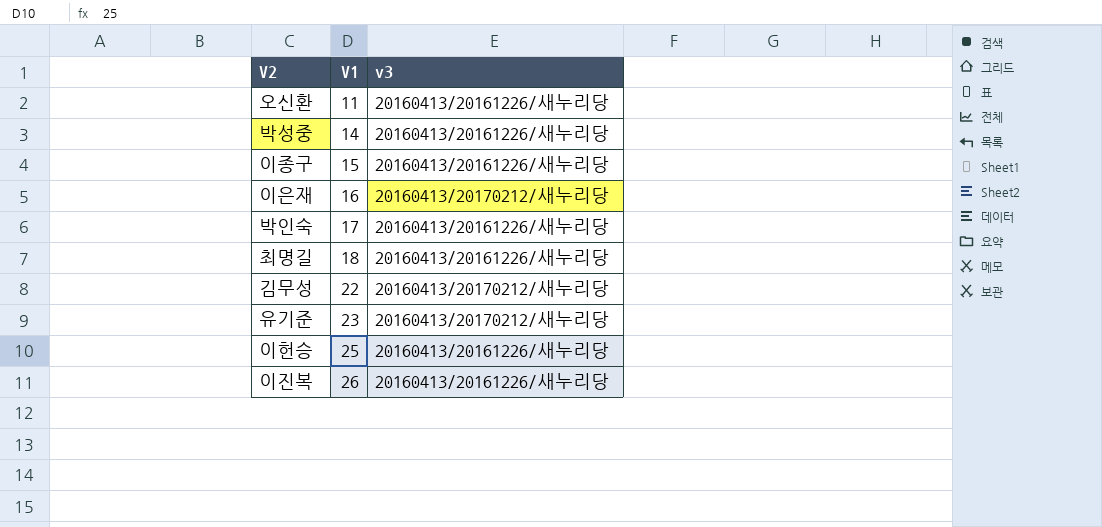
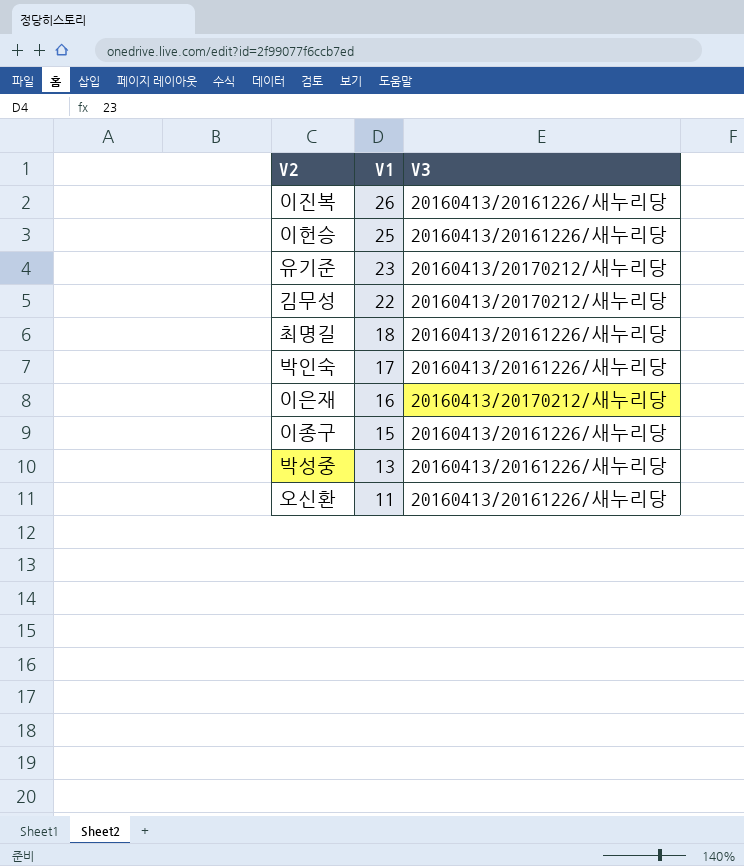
row order: V1 ascending -> V1 descending
column name: v3 -> V3
박성중 | V1: 14 -> 13

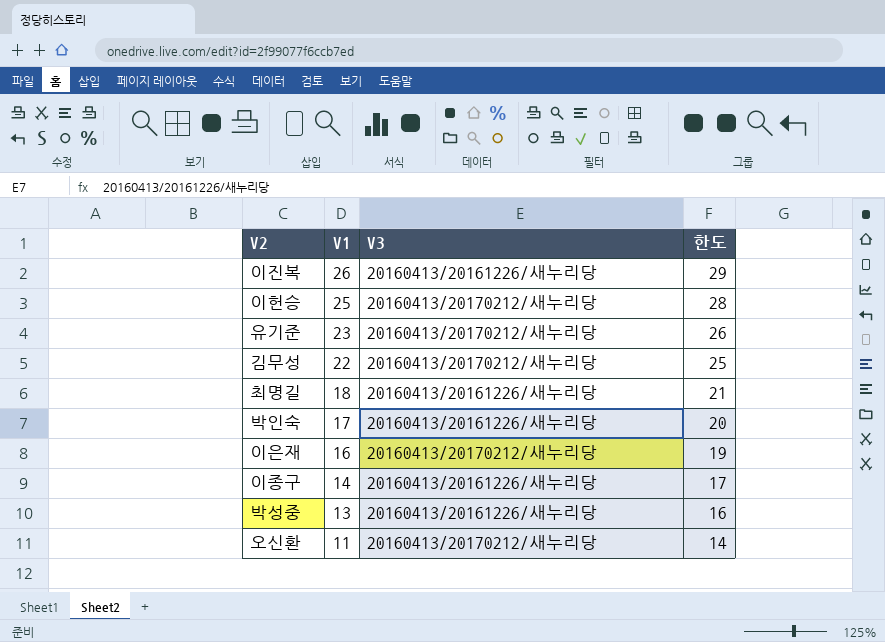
column 한도 | formula: none -> [V1] + 3
이헌승 | V3: 20160413/20161226/새누리당 -> 20160413/20170212/새누리당
이종구 | V1: 15 -> 14
오신환 | V3: 20160413/20161226/새누리당 -> 20160413/20170212/새누리당

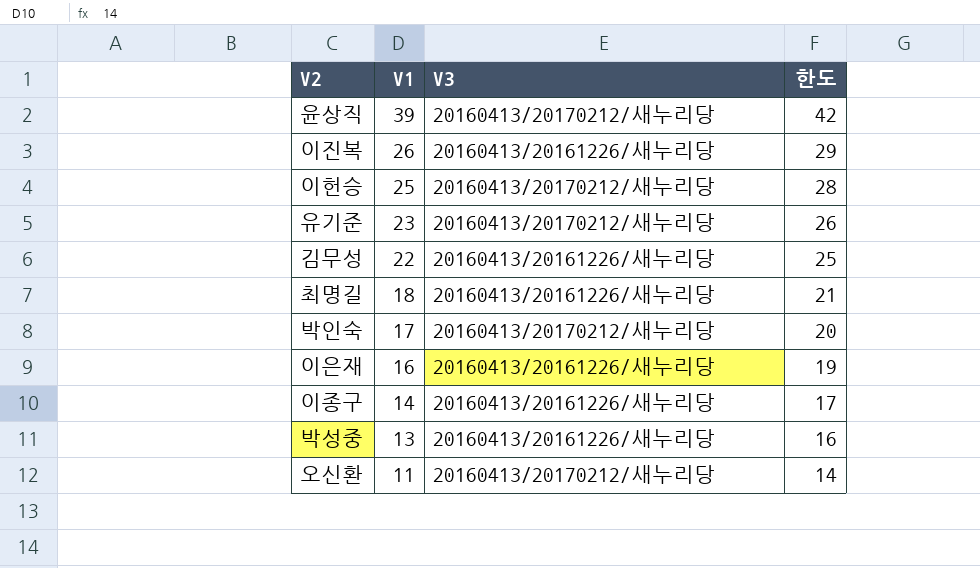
row 윤상직: none -> 39 | 20160413/20170212/새누리당 | 42
김무성 | V3: 20160413/20170212/새누리당 -> 20160413/20161226/새누리당
박인숙 | V3: 20160413/20161226/새누리당 -> 20160413/20170212/새누리당
이은재 | V3: 20160413/20170212/새누리당 -> 20160413/20161226/새누리당

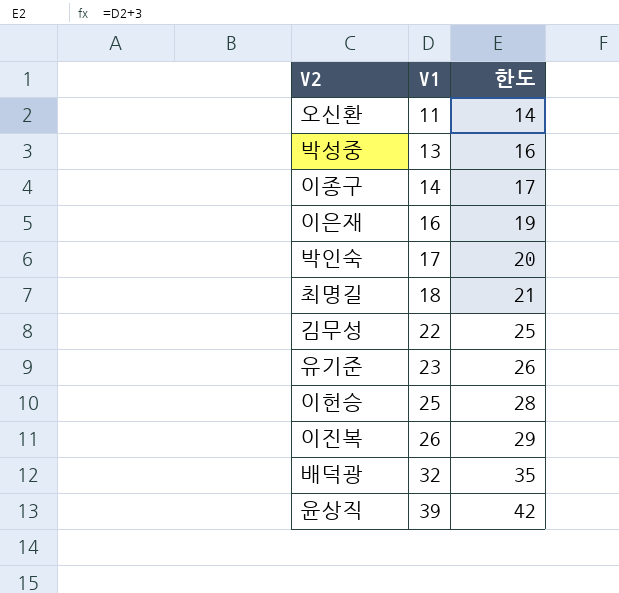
row order: V1 descending -> V1 ascending
column V3 | position: 3 -> none
row 배덕광: none -> 32 | 35

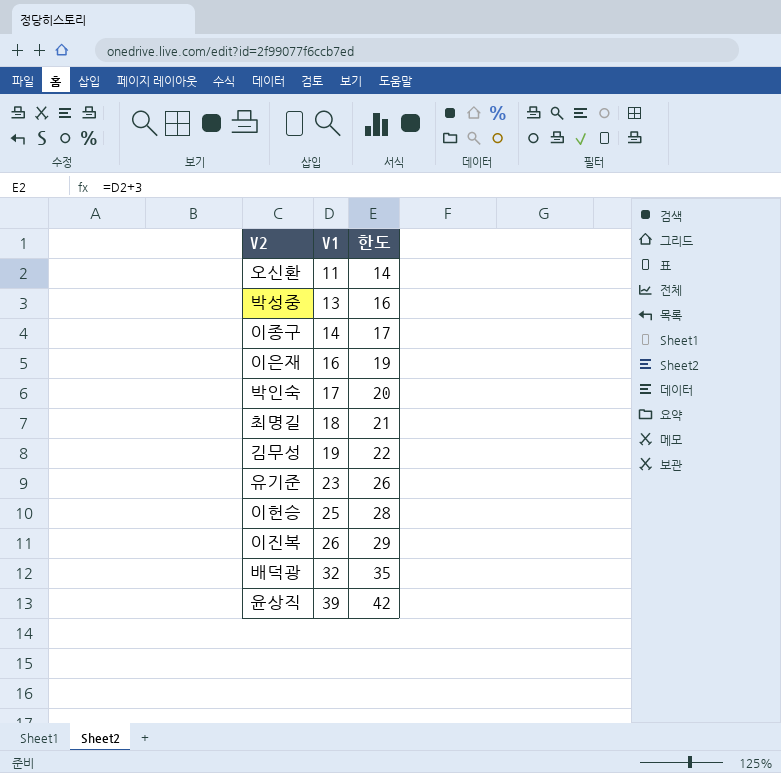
김무성 | V1: 22 -> 19
김무성 | 한도: 25 -> 22

